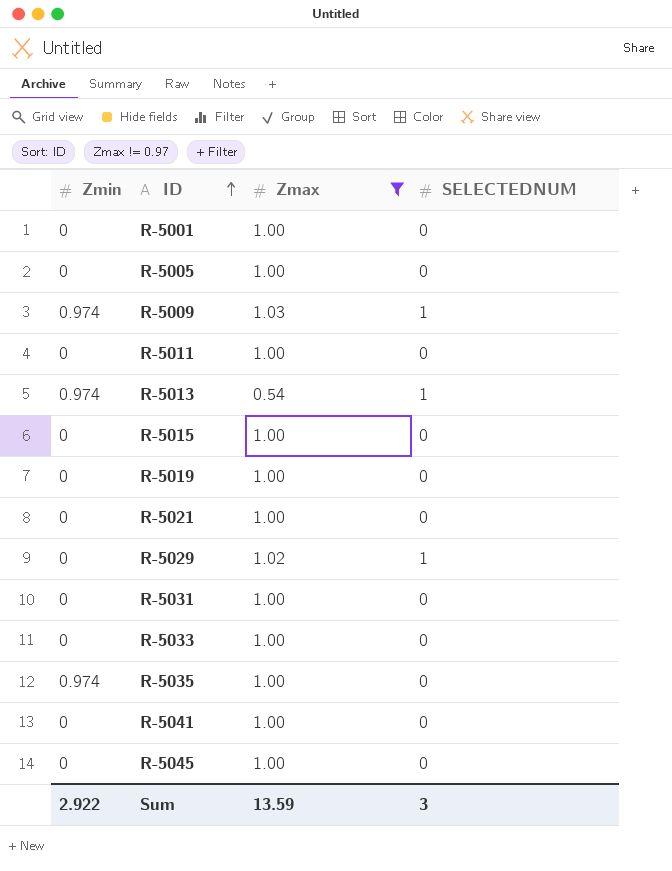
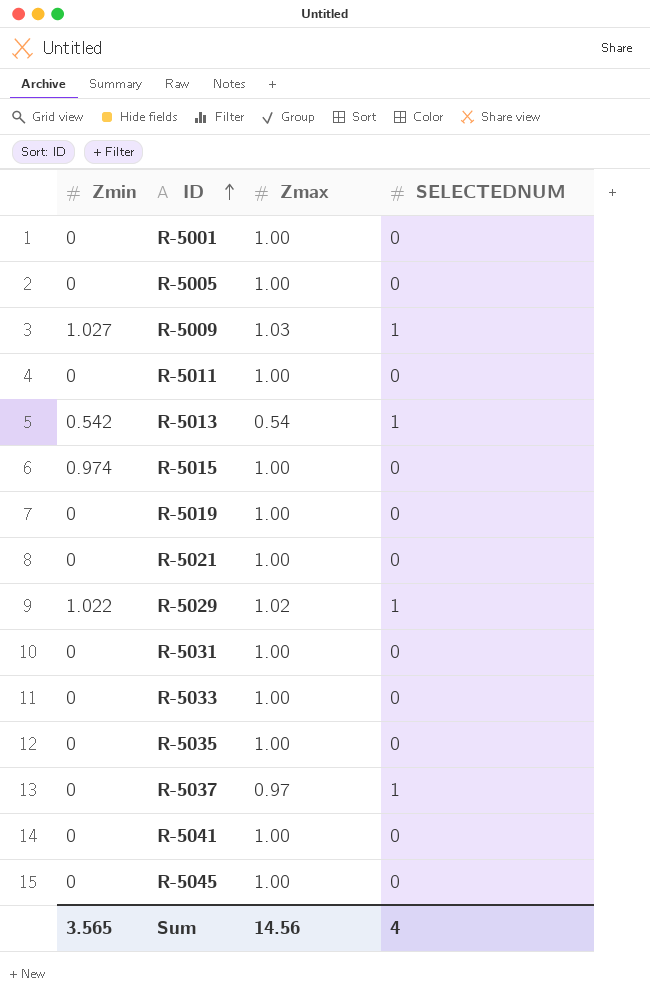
filter: Zmax != 0.97 -> none
R-5009 | Zmin: 0.974 -> 1.027
R-5013 | Zmin: 0.974 -> 0.542
R-5015 | Zmin: 0 -> 0.974
R-5029 | Zmin: 0 -> 1.022
R-5035 | Zmin: 0.974 -> 0
Sum | Zmin: 2.922 -> 3.565
Sum | Zmax: 13.59 -> 14.56
Sum | SELECTEDNUM: 3 -> 4

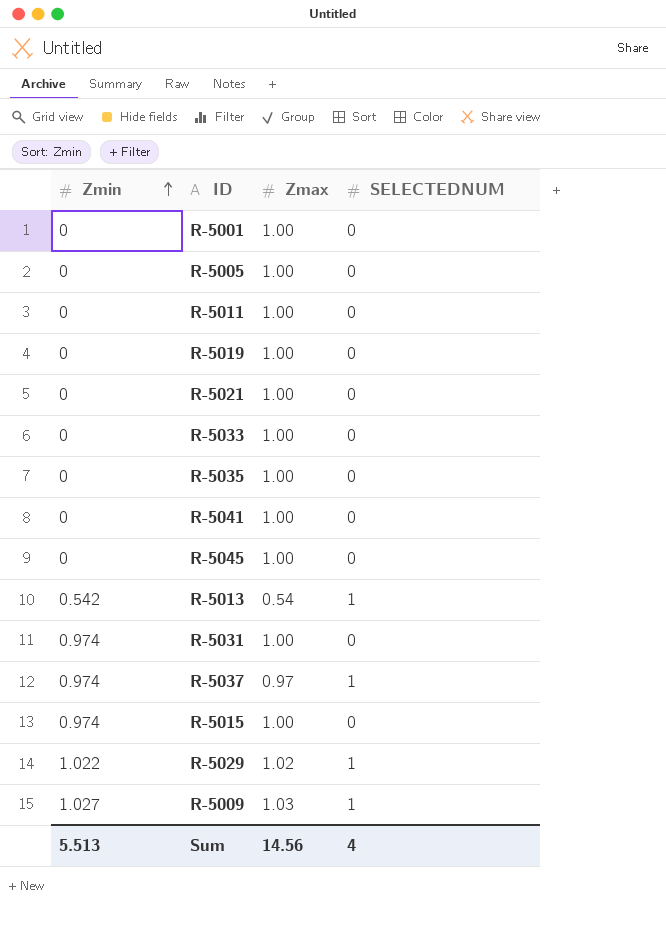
row order: ID ascending -> Zmin ascending
R-5031 | Zmin: 0 -> 0.974
R-5037 | Zmin: 0 -> 0.974
Sum | Zmin: 3.565 -> 5.513

